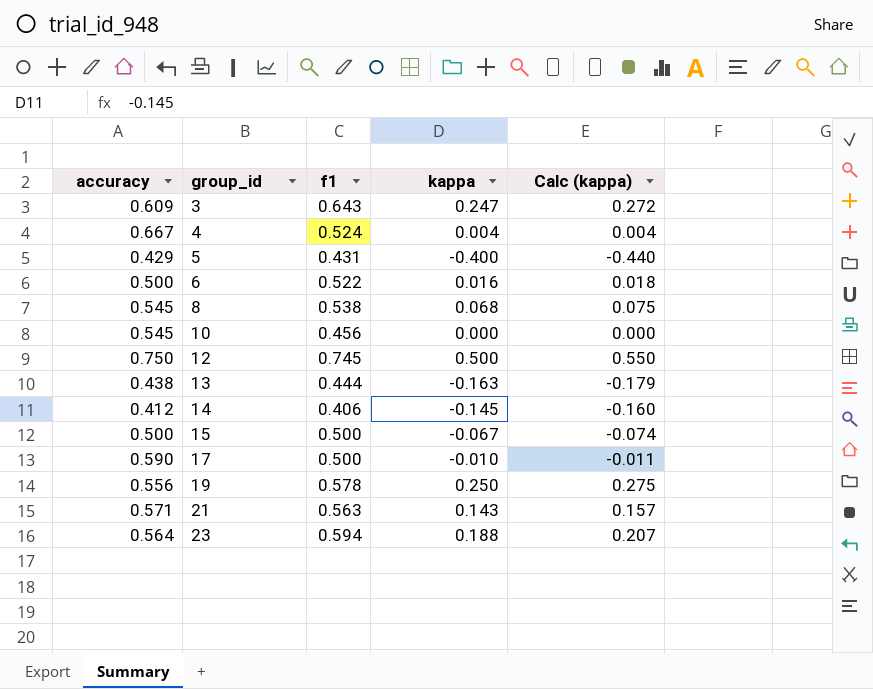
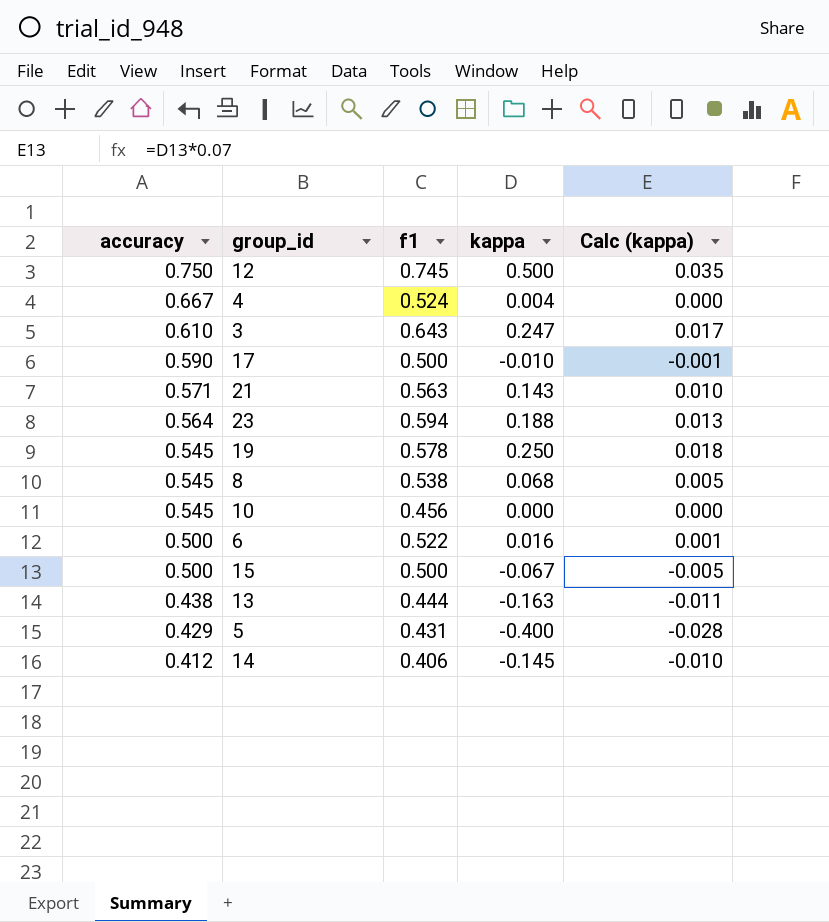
row order: group_id ascending -> accuracy descending
column Calc (kappa) | formula: [kappa] * 1.1 -> [kappa] * 0.07
3 | accuracy: 0.609 -> 0.610
19 | accuracy: 0.556 -> 0.545

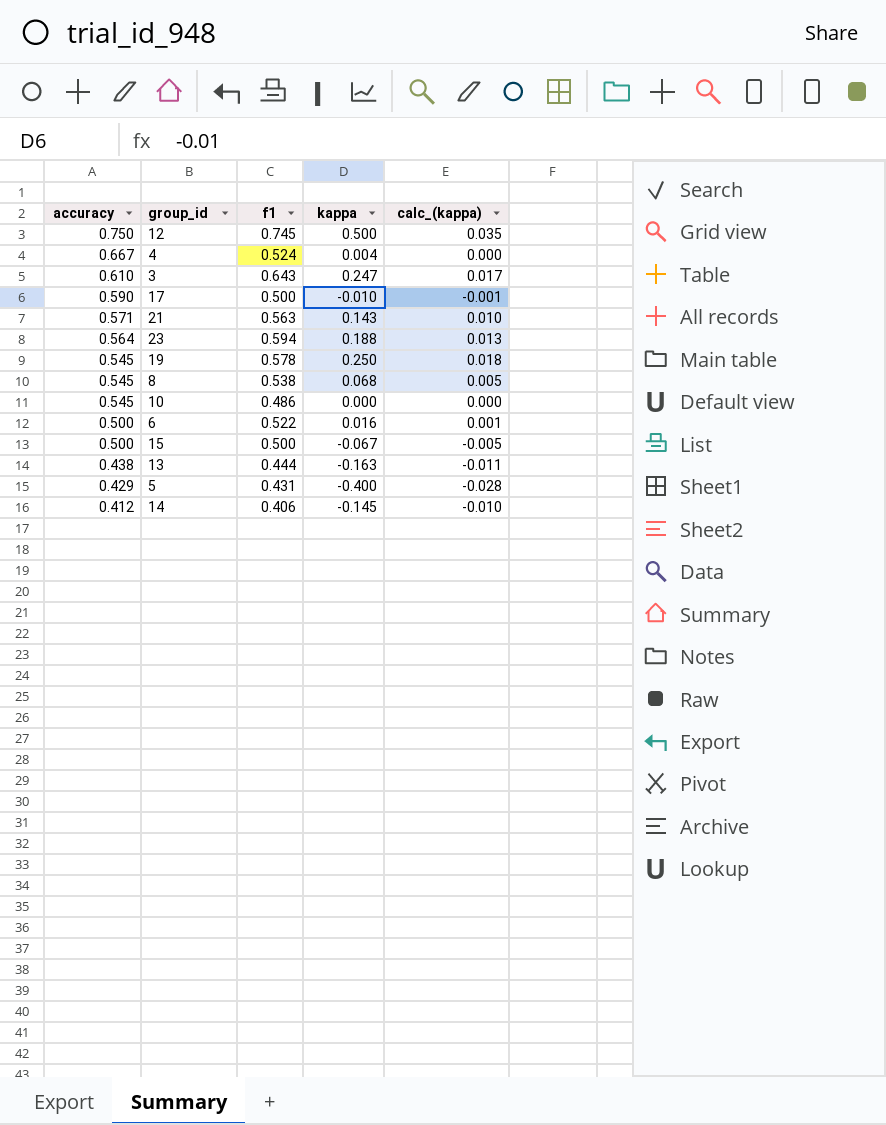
column name: Calc (kappa) -> calc_(kappa)
10 | f1: 0.456 -> 0.486

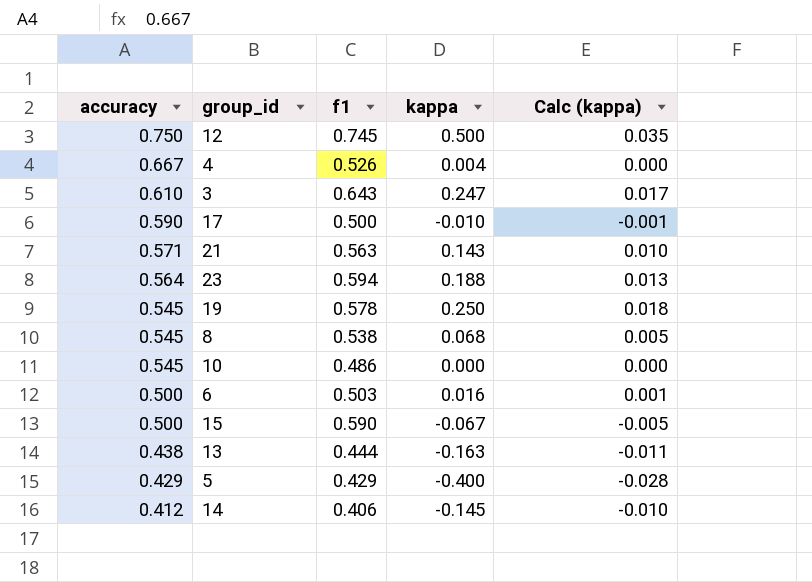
column name: calc_(kappa) -> Calc (kappa)
4 | f1: 0.524 -> 0.526
6 | f1: 0.522 -> 0.503
15 | f1: 0.500 -> 0.590
5 | f1: 0.431 -> 0.429

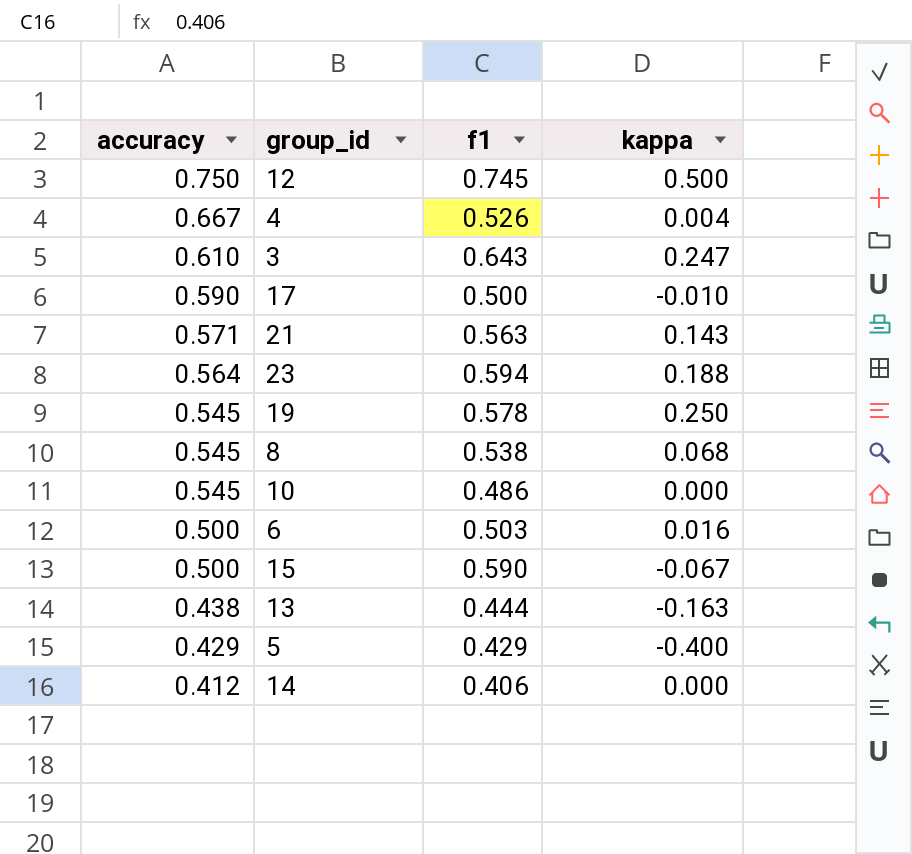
column Calc (kappa) | formula: [kappa] * 0.07 -> none
14 | kappa: -0.145 -> 0.000

